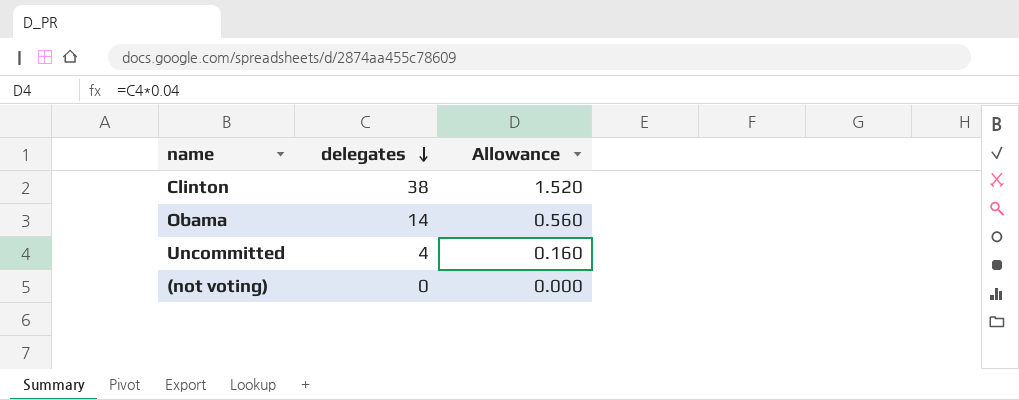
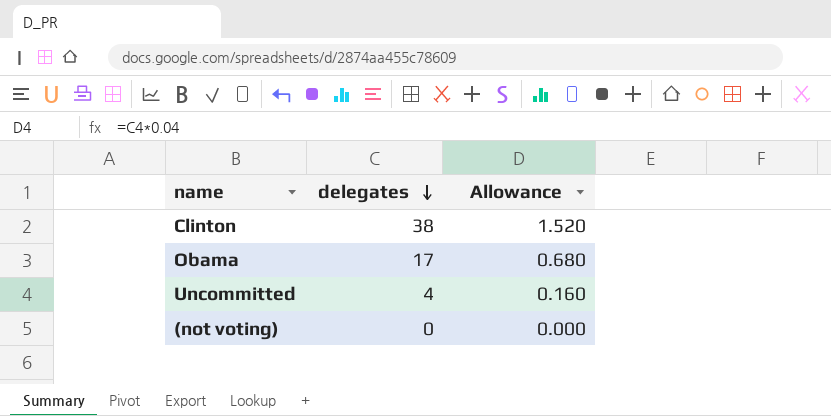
Obama | delegates: 14 -> 17
Obama | Allowance: 0.560 -> 0.680

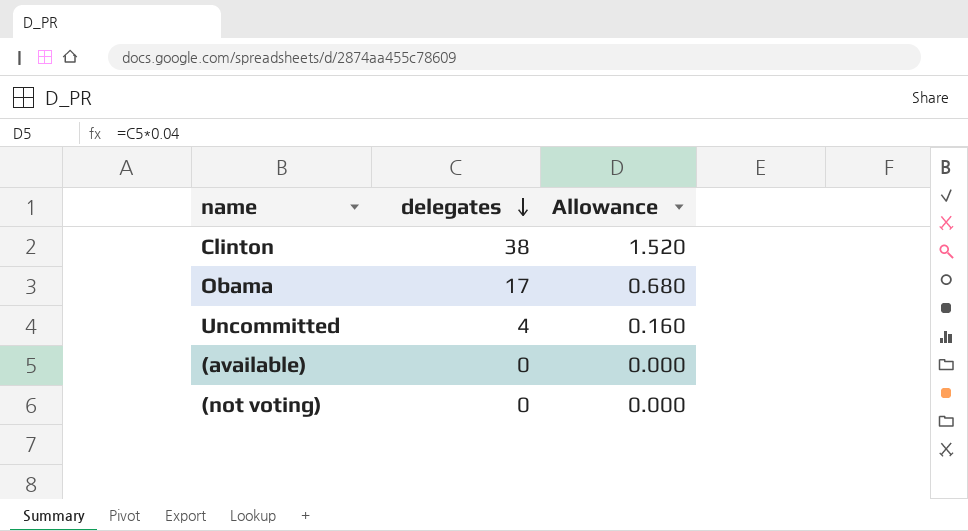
row (available): none -> 0 | 0.000

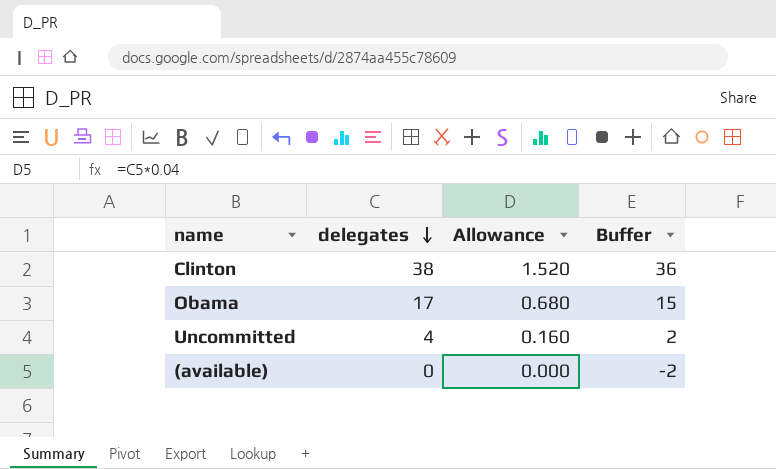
column Buffer | formula: none -> [delegates] - 2
row (not voting): 0 | 0.000 -> none

